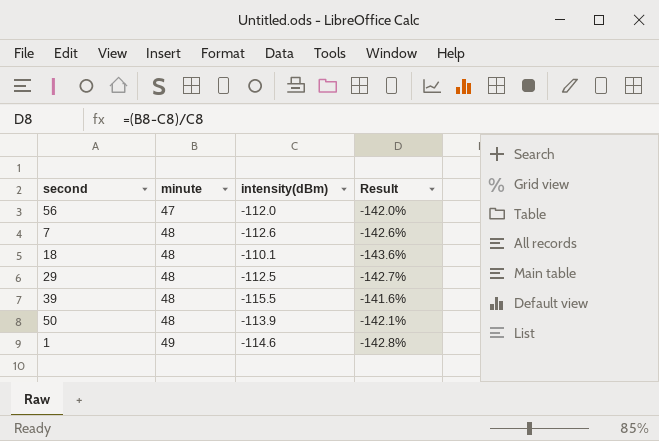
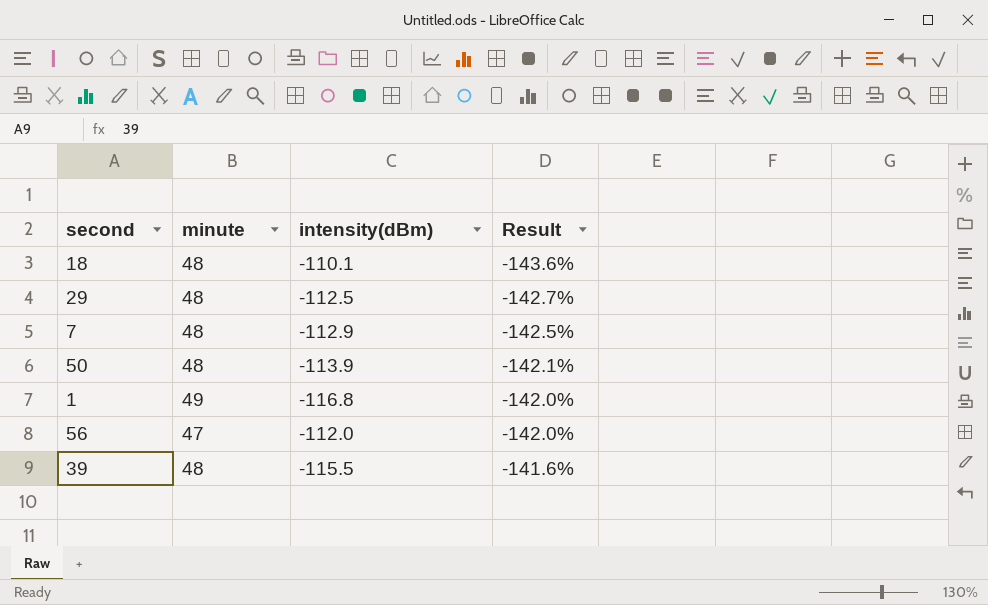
row order: minute ascending -> Result ascending
7 | intensity(dBm): -112.6 -> -112.9
7 | Result: -142.6% -> -142.5%
1 | intensity(dBm): -114.6 -> -116.8
1 | Result: -142.8% -> -142.0%

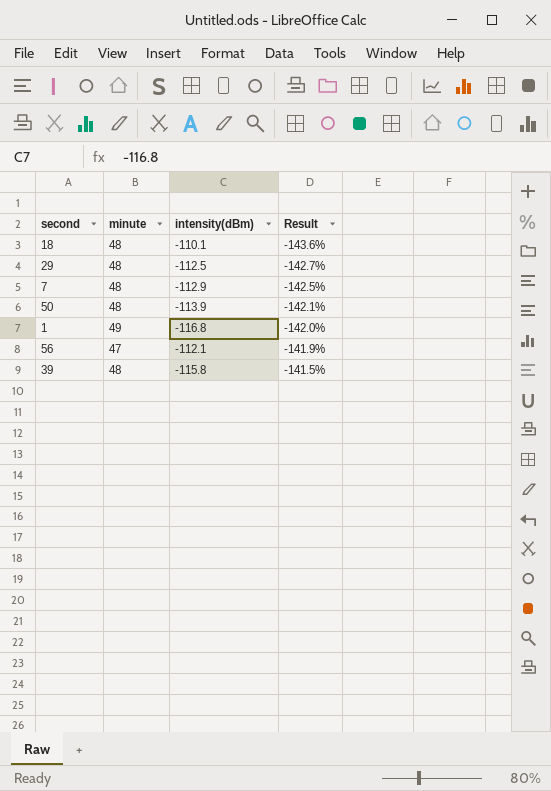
56 | intensity(dBm): -112.0 -> -112.1
56 | Result: -142.0% -> -141.9%
39 | intensity(dBm): -115.5 -> -115.8
39 | Result: -141.6% -> -141.5%

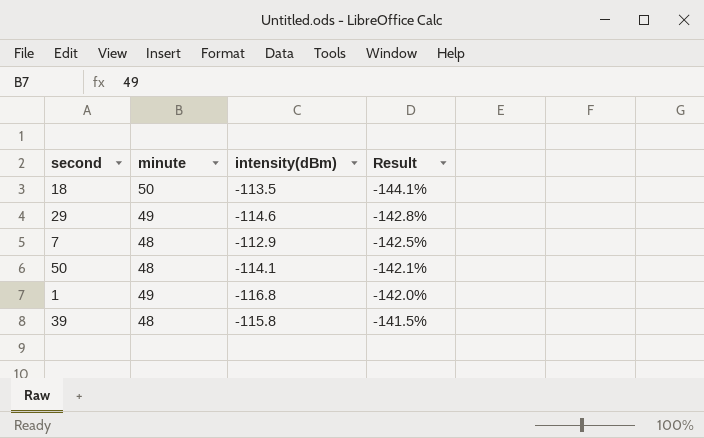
row 56: 47 | -112.1 | -141.9% -> none
18 | minute: 48 -> 50
18 | intensity(dBm): -110.1 -> -113.5
18 | Result: -143.6% -> -144.1%
29 | minute: 48 -> 49
29 | intensity(dBm): -112.5 -> -114.6
29 | Result: -142.7% -> -142.8%
50 | intensity(dBm): -113.9 -> -114.1

